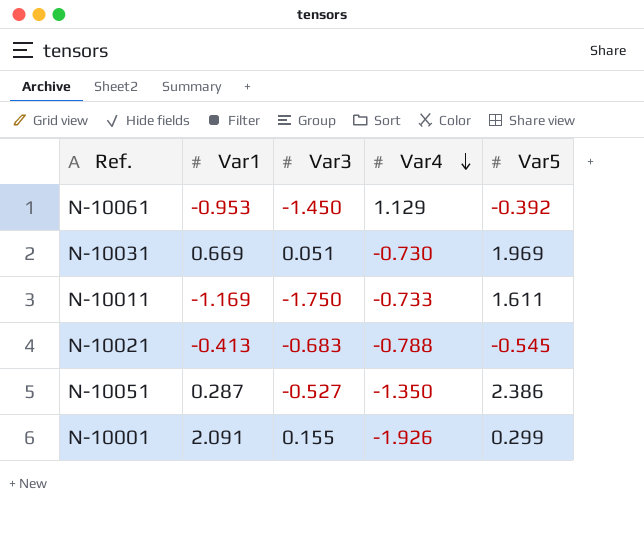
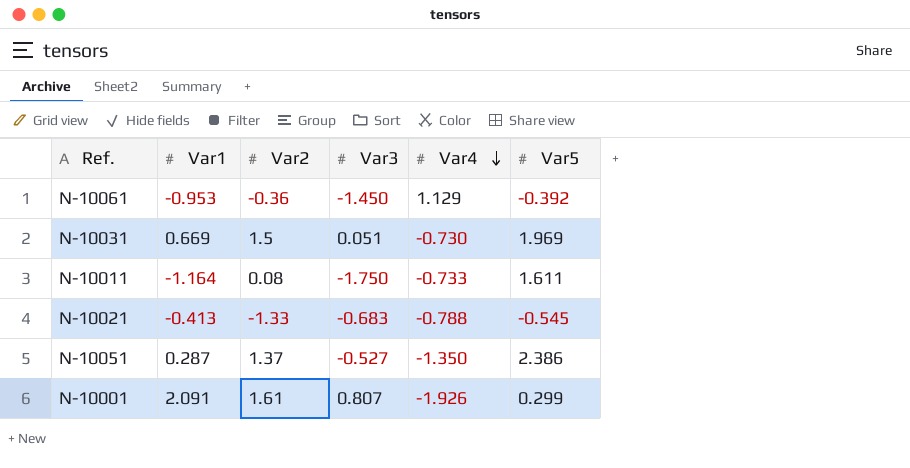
column Var2 | position: none -> 3
N-10011 | Var1: -1.169 -> -1.164
N-10001 | Var3: 0.155 -> 0.807

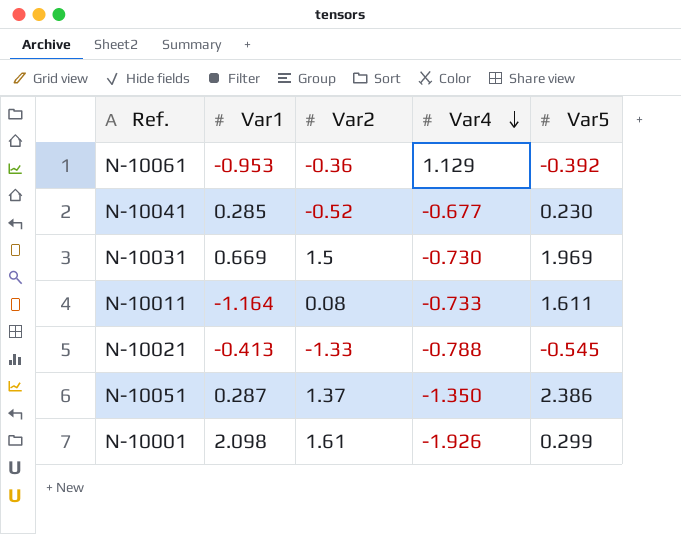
column Var3 | position: 4 -> none
row N-10041: none -> 0.285 | -0.52 | -0.677 | 0.230
N-10001 | Var1: 2.091 -> 2.098

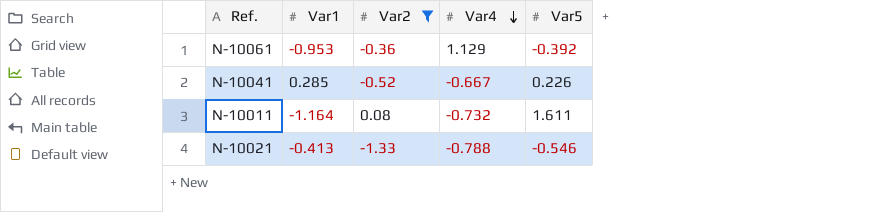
filter: none -> Var2 <= 0.08
N-10041 | Var4: -0.677 -> -0.667
N-10041 | Var5: 0.230 -> 0.226
N-10011 | Var4: -0.733 -> -0.732
N-10021 | Var5: -0.545 -> -0.546

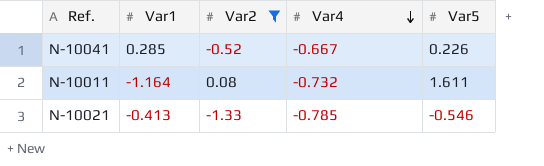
row N-10061: -0.953 | -0.36 | 1.129 | -0.392 -> none
N-10021 | Var4: -0.788 -> -0.785

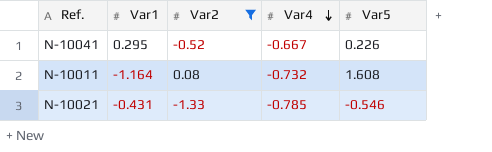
N-10041 | Var1: 0.285 -> 0.295
N-10011 | Var5: 1.611 -> 1.608
N-10021 | Var1: -0.413 -> -0.431

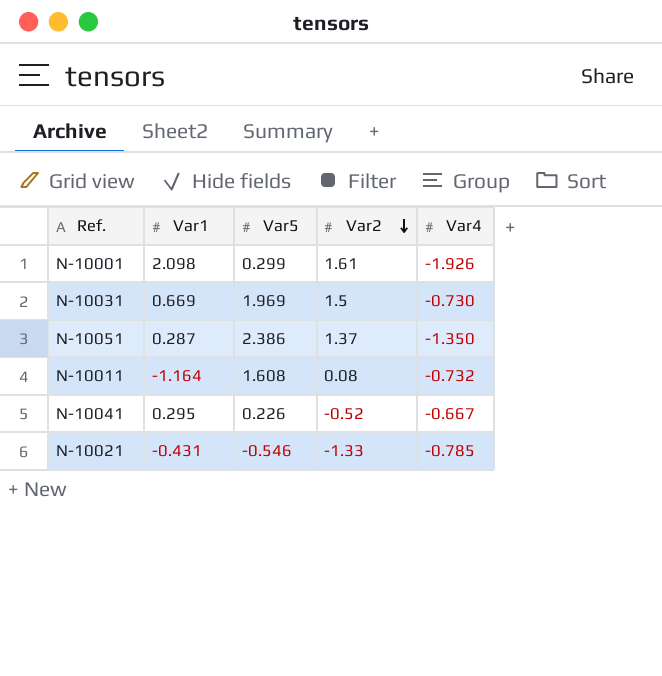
filter: Var2 <= 0.08 -> none
row order: Var4 descending -> Var2 descending
column Var5 | position: 5 -> 3

